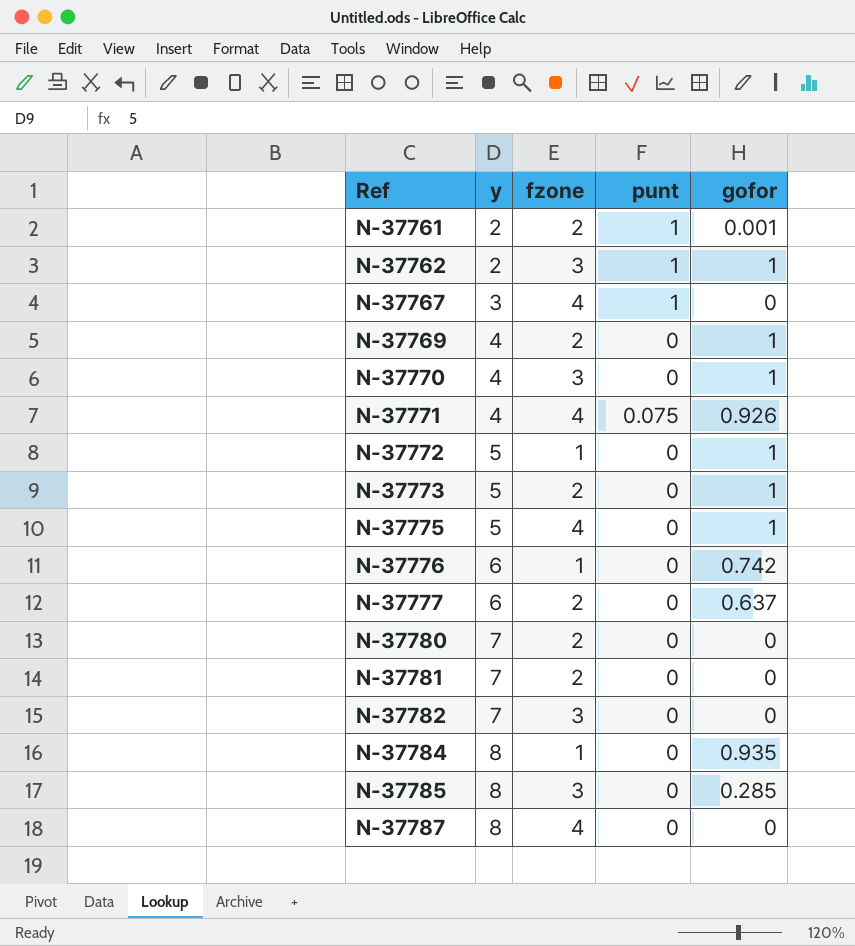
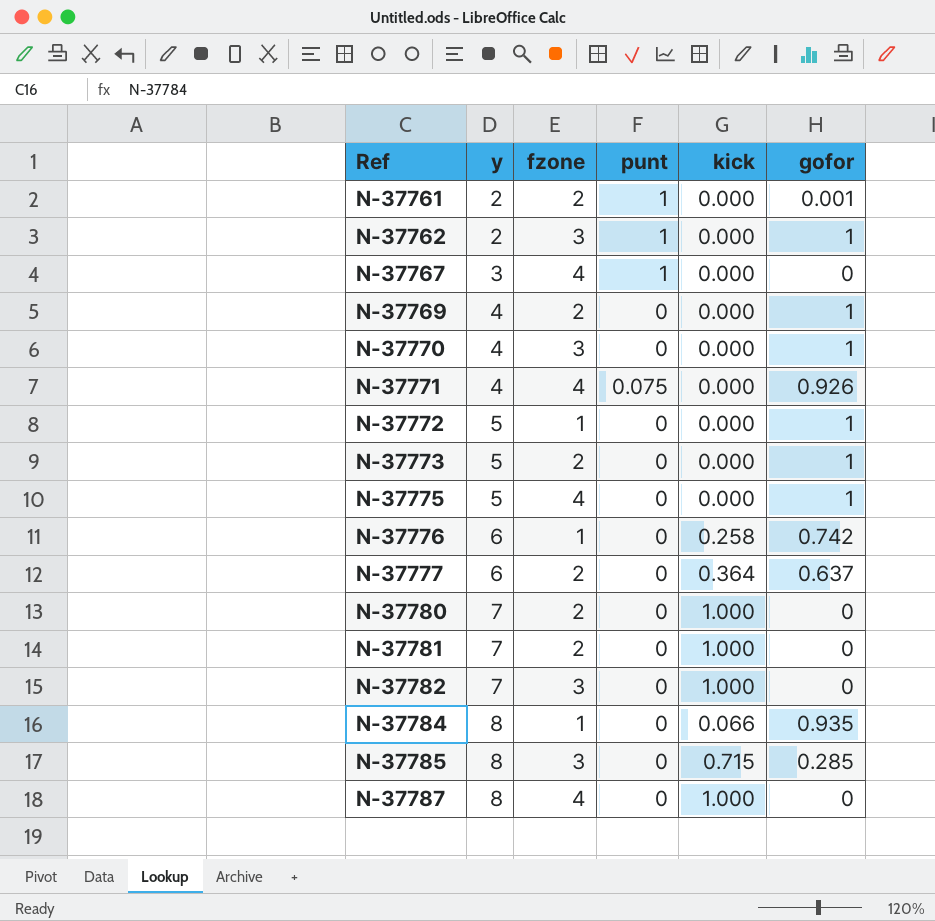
column kick | position: none -> 5

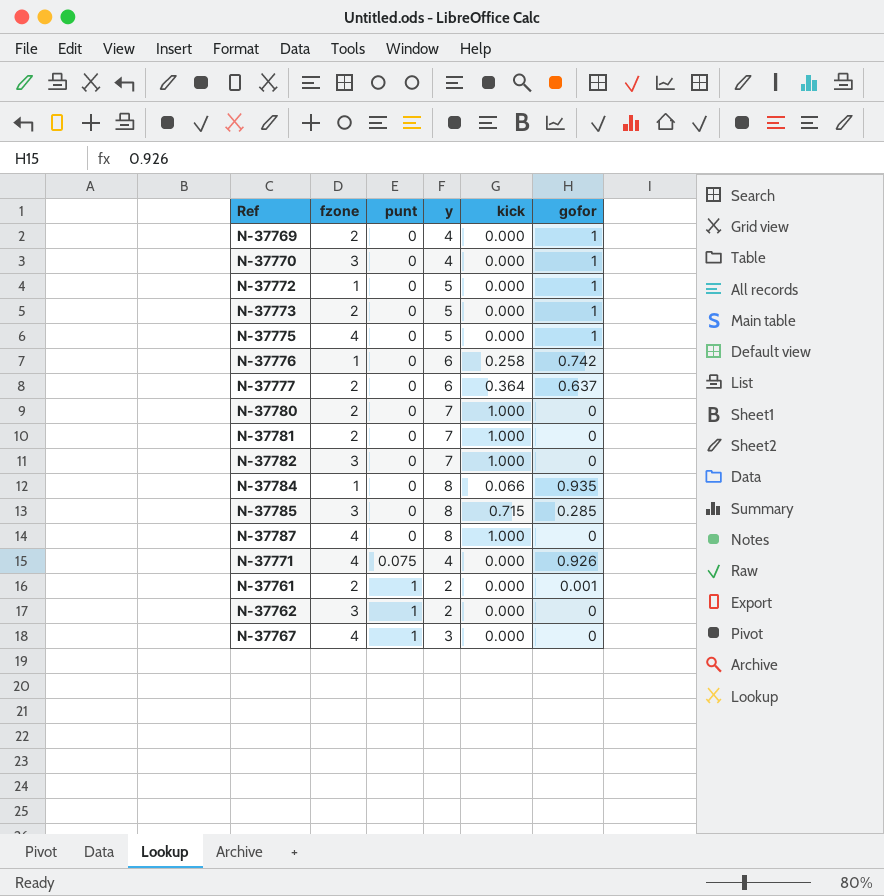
row order: Ref ascending -> punt ascending
column y | position: 2 -> 4
N-37762 | gofor: 1 -> 0

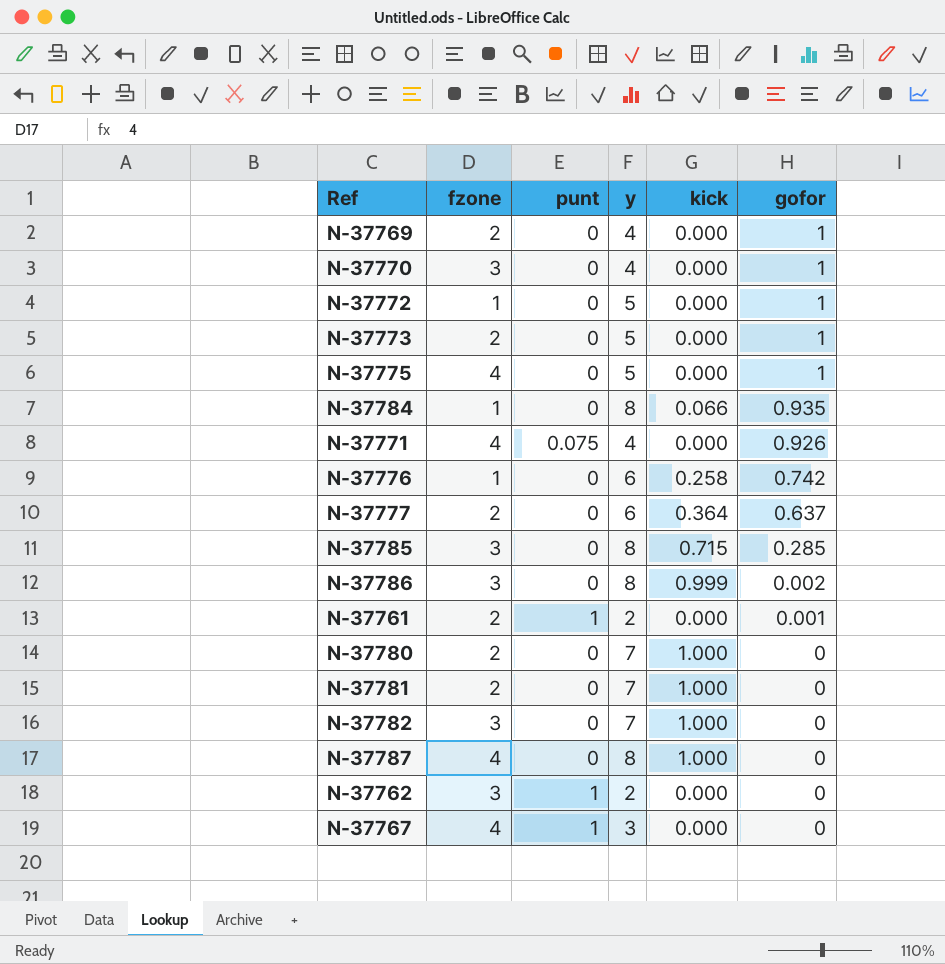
row order: punt ascending -> gofor descending
row N-37786: none -> 3 | 0 | 8 | 0.999 | 0.002

